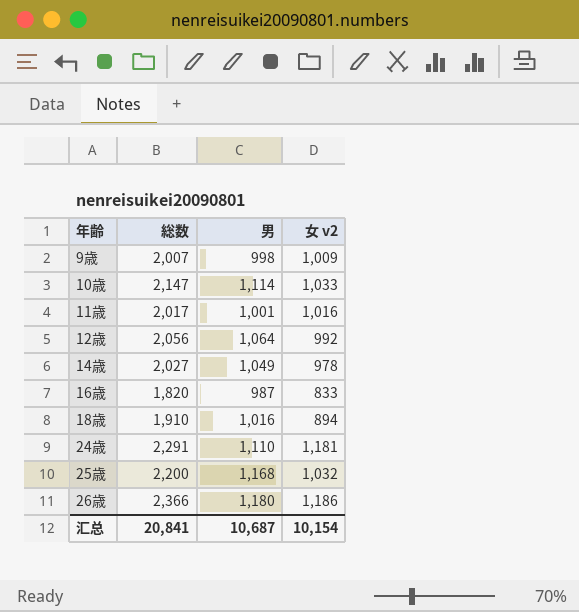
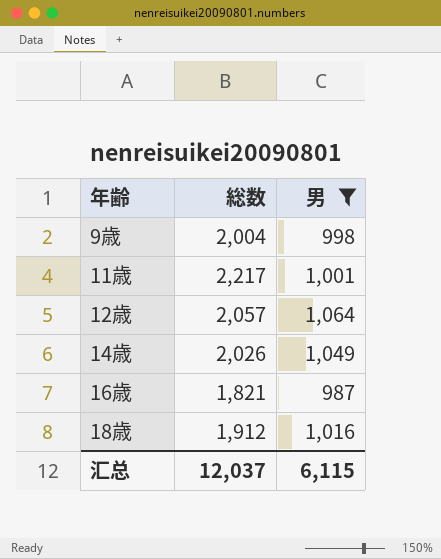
filter: none -> 男 <= 1,064
column 女 v2 | formula: [総数] - [男] -> none
9歳 | 総数: 2,007 -> 2,004
11歳 | 総数: 2,017 -> 2,217
12歳 | 総数: 2,056 -> 2,057
14歳 | 総数: 2,027 -> 2,026
16歳 | 総数: 1,820 -> 1,821
18歳 | 総数: 1,910 -> 1,912
汇总 | 総数: 20,841 -> 12,037
汇总 | 男: 10,687 -> 6,115

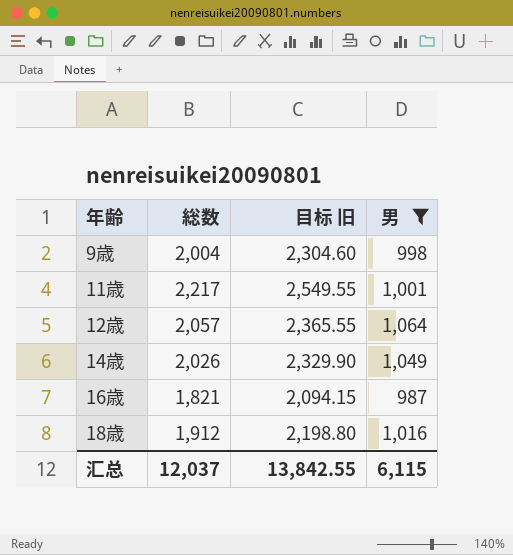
column 目标 旧 | formula: none -> [総数] * 1.15

